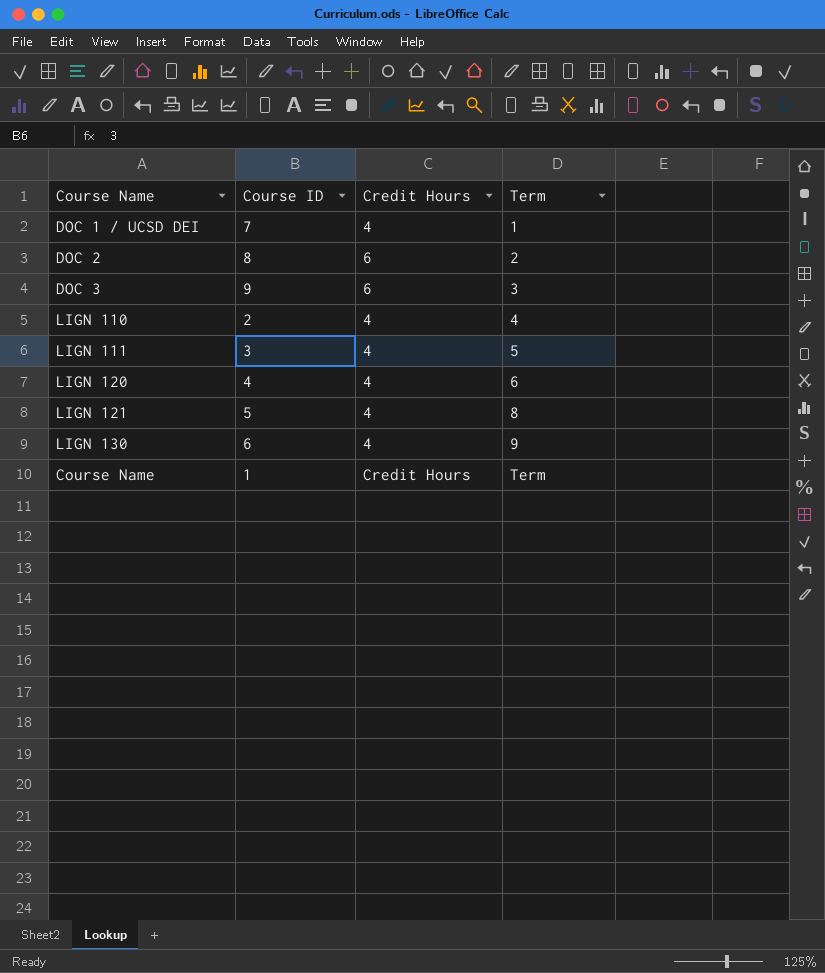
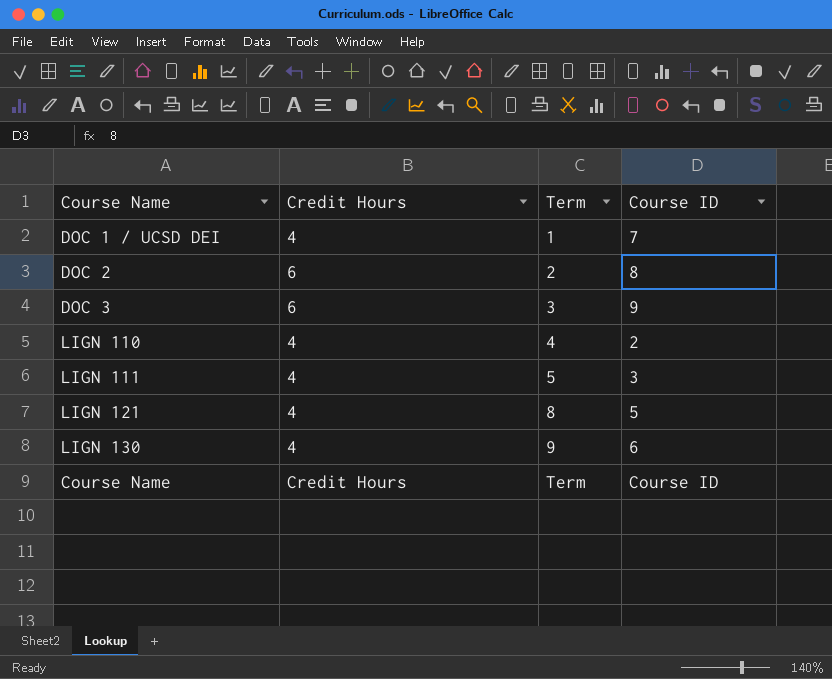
column Course ID | position: 2 -> 4
row LIGN 120: 4 | 4 | 6 -> none
Course Name | Course ID: 1 -> Course ID

